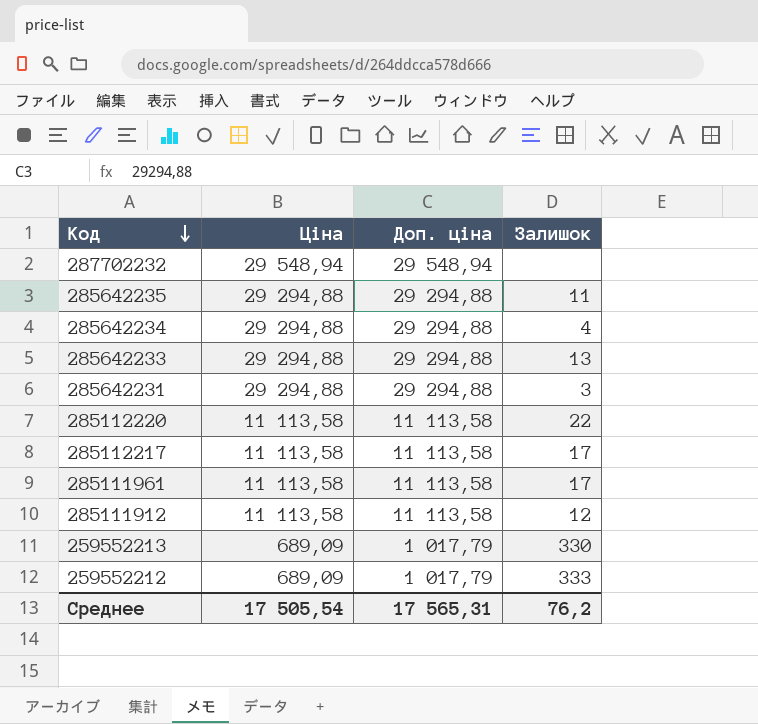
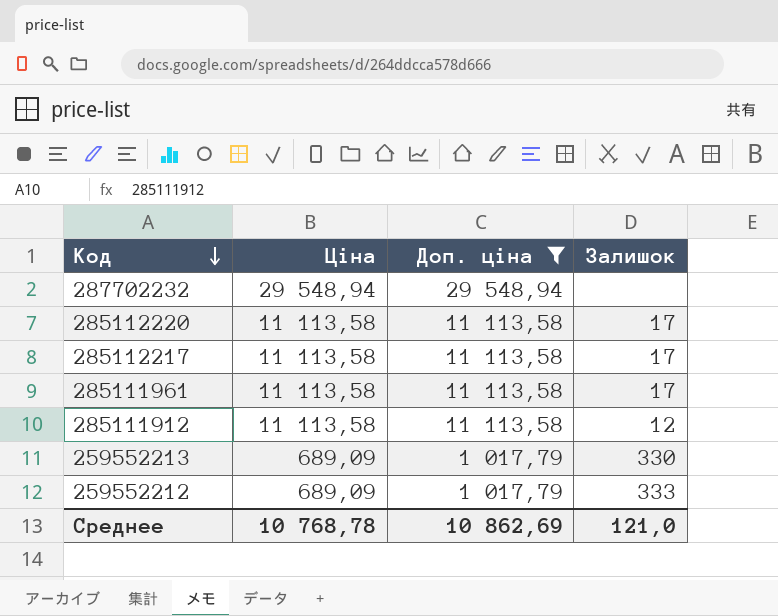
filter: none -> Доп. ціна != 29 294,88
285112220 | Залишок: 22 -> 17
Среднее | Ціна: 17 505,54 -> 10 768,78
Среднее | Доп. ціна: 17 565,31 -> 10 862,69
Среднее | Залишок: 76,2 -> 121,0

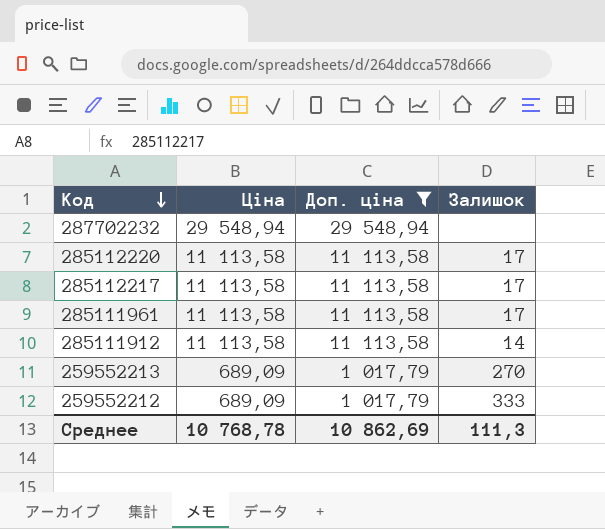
285111912 | Залишок: 12 -> 14
259552213 | Залишок: 330 -> 270
Среднее | Залишок: 121,0 -> 111,3

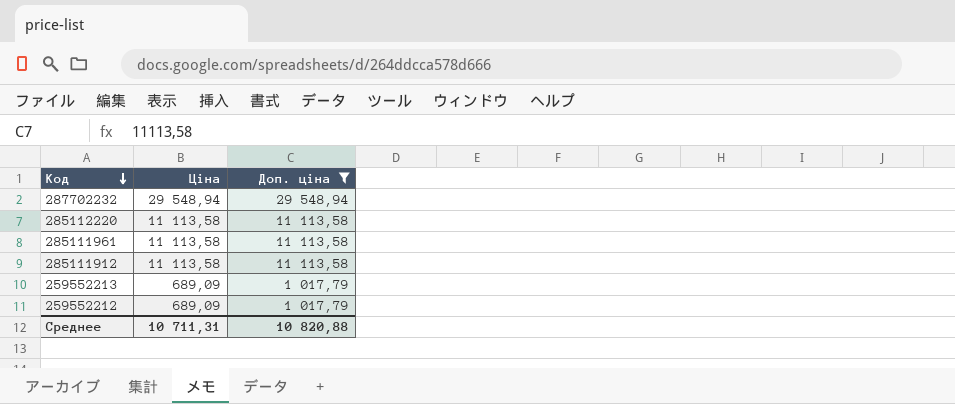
column Залишок | position: 4 -> none
row 285112217: 11 113,58 | 11 113,58 | 17 -> none
Среднее | Ціна: 10 768,78 -> 10 711,31
Среднее | Доп. ціна: 10 862,69 -> 10 820,88

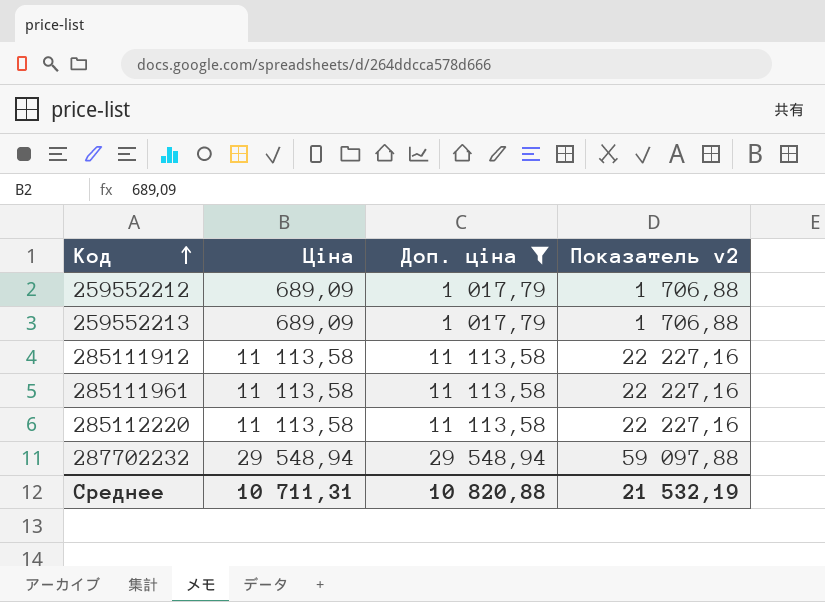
row order: Код descending -> Код ascending
column Показатель v2 | formula: none -> [Ціна] + [Доп. ціна]

